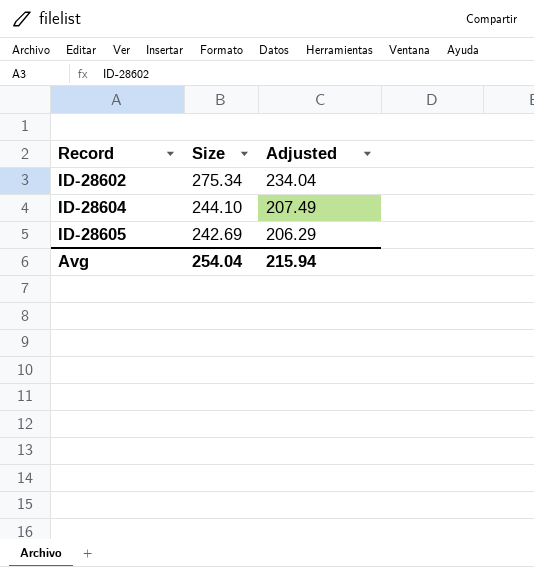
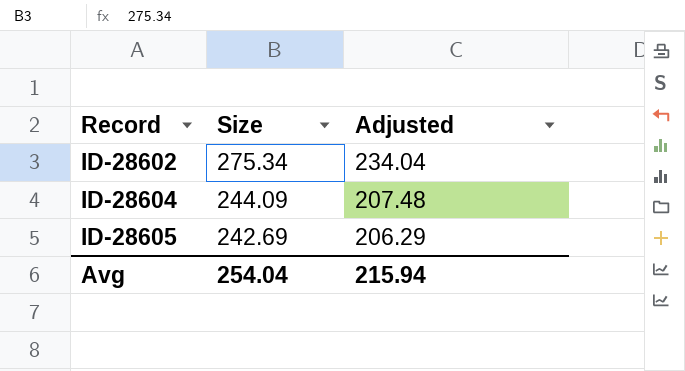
ID-28604 | Size: 244.10 -> 244.09
ID-28604 | Adjusted: 207.49 -> 207.48

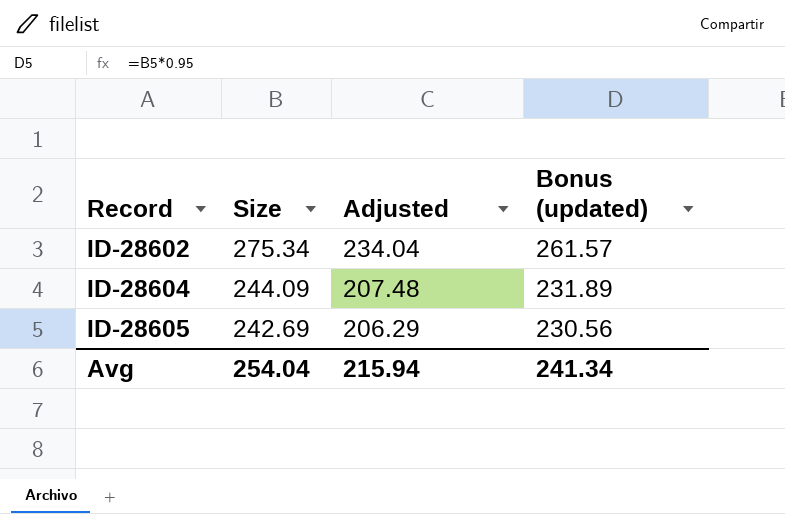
column Bonus (updated) | formula: none -> [Size] * 0.95

